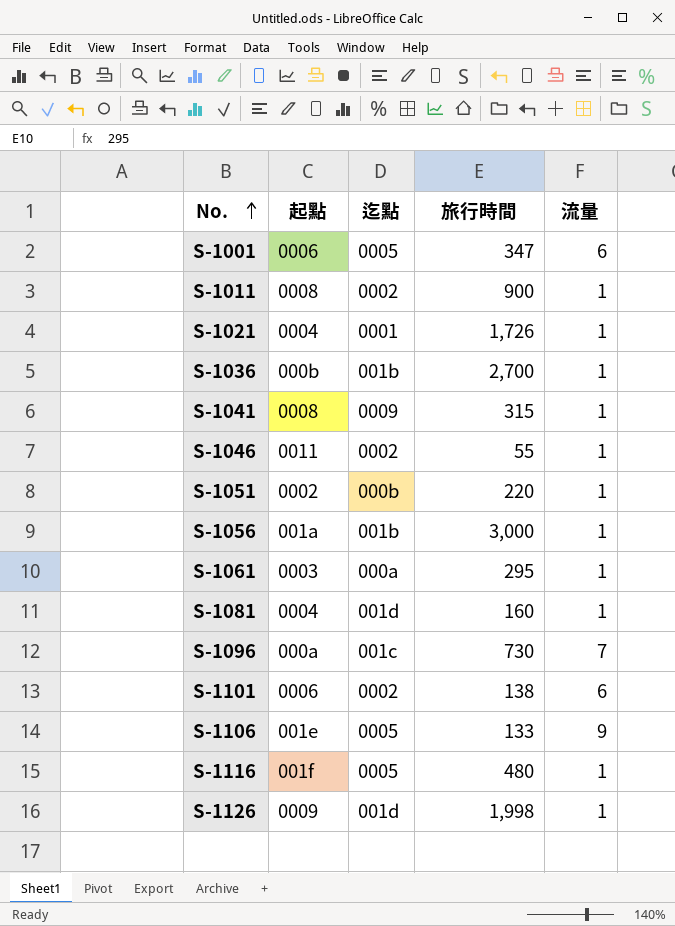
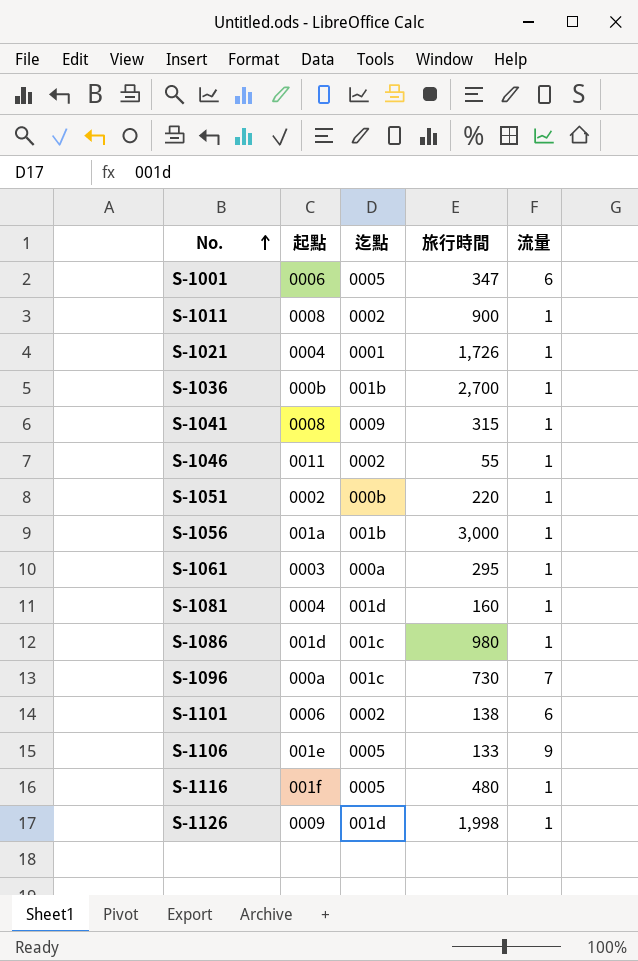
row S-1086: none -> 001d | 001c | 980 | 1

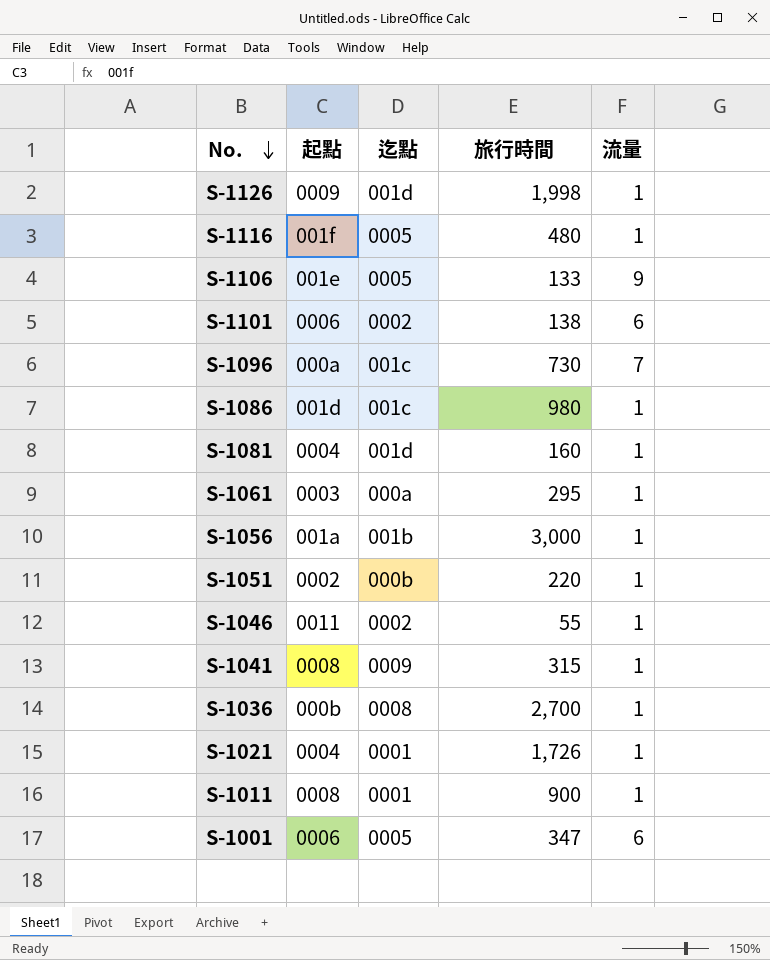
row order: No. ascending -> No. descending
S-1036 | 迄點: 001b -> 0008
S-1011 | 迄點: 0002 -> 0001

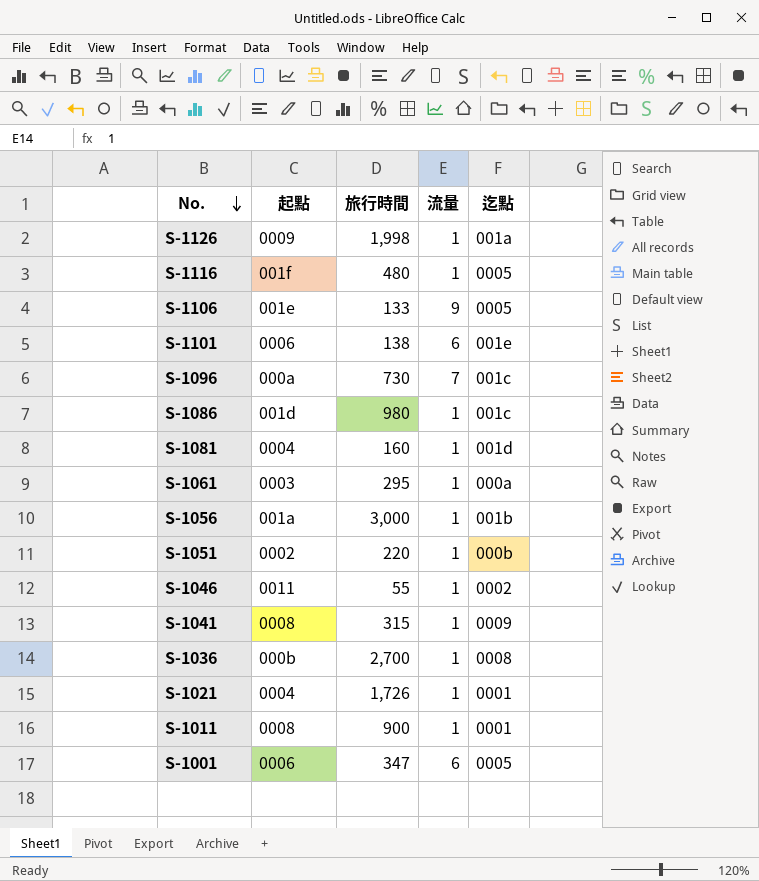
column 迄點 | position: 3 -> 5
S-1126 | 迄點: 001d -> 001a
S-1101 | 迄點: 0002 -> 001e

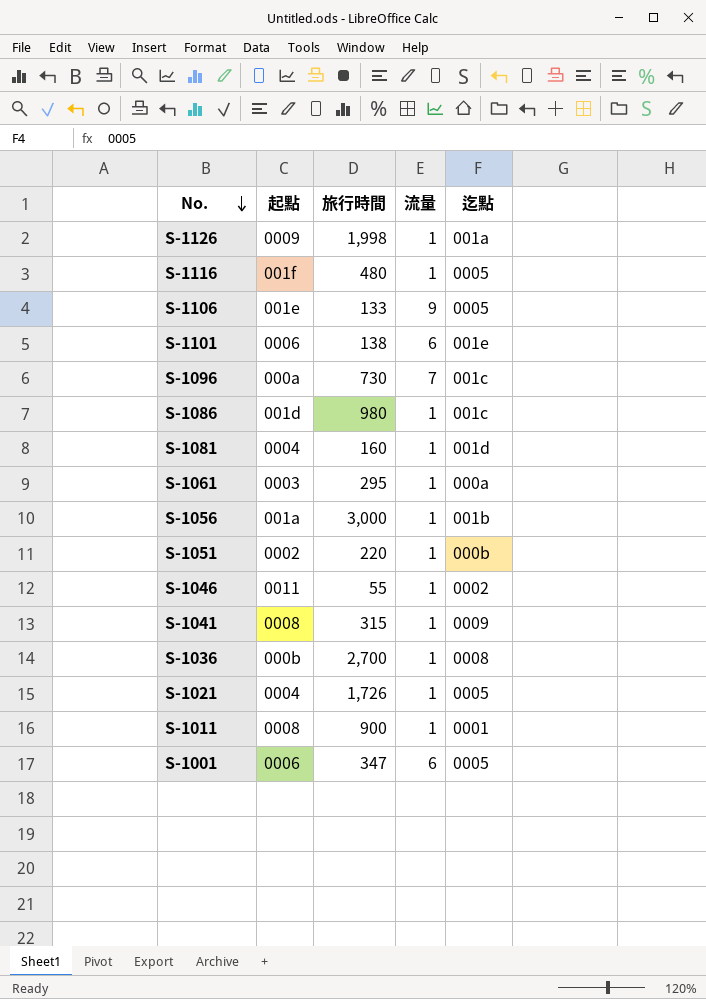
S-1021 | 迄點: 0001 -> 0005

